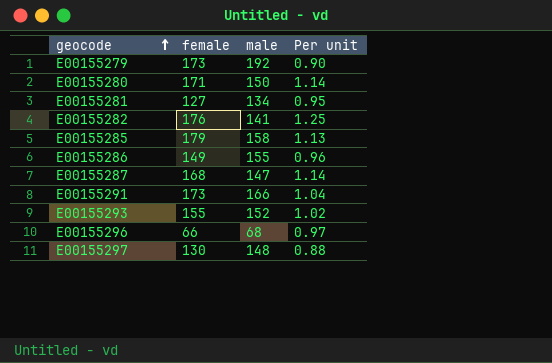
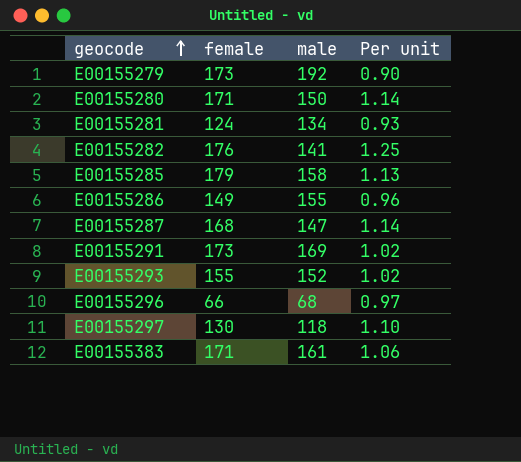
E00155281 | female: 127 -> 124
E00155281 | Per unit: 0.95 -> 0.93
E00155291 | male: 166 -> 169
E00155291 | Per unit: 1.04 -> 1.02
E00155297 | male: 148 -> 118
E00155297 | Per unit: 0.88 -> 1.10
row E00155383: none -> 171 | 161 | 1.06

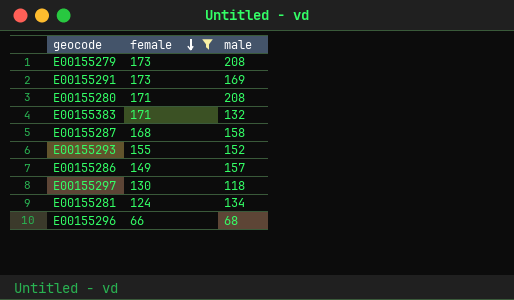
filter: none -> female <= 173
row order: geocode ascending -> female descending
column Per unit | formula: [female] / [male] -> none
E00155279 | male: 192 -> 208
E00155280 | male: 150 -> 208
E00155383 | male: 161 -> 132
E00155287 | male: 147 -> 158
E00155286 | male: 155 -> 157

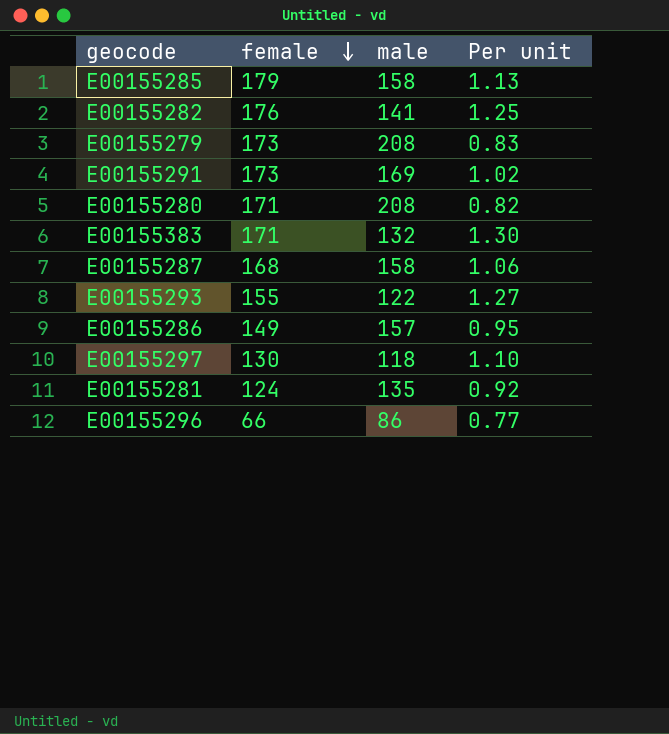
filter: female <= 173 -> none
column Per unit | formula: none -> [female] / [male]
E00155293 | male: 152 -> 122
E00155281 | male: 134 -> 135
E00155296 | male: 68 -> 86

